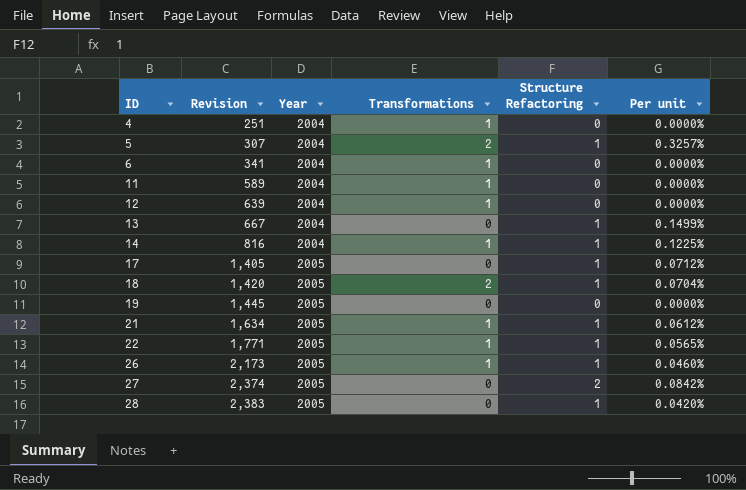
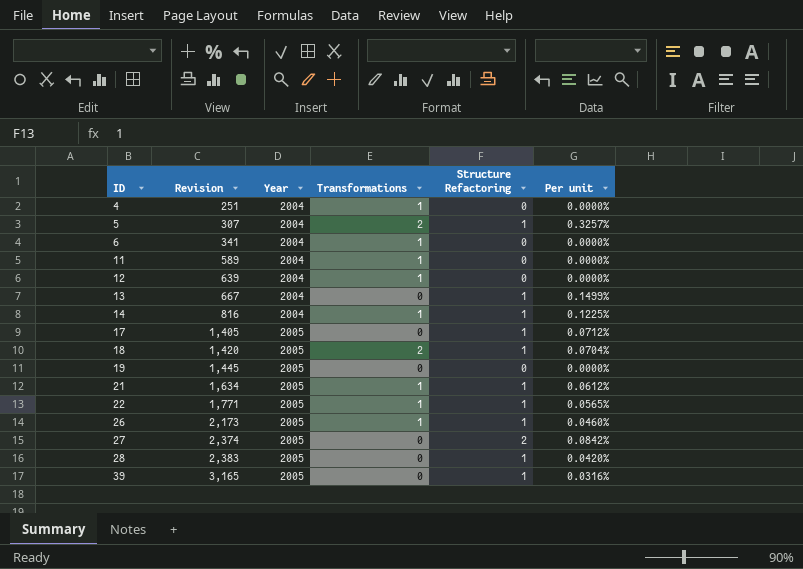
row 39: none -> 3,165 | 2005 | 0 | 1 | 0.0316%

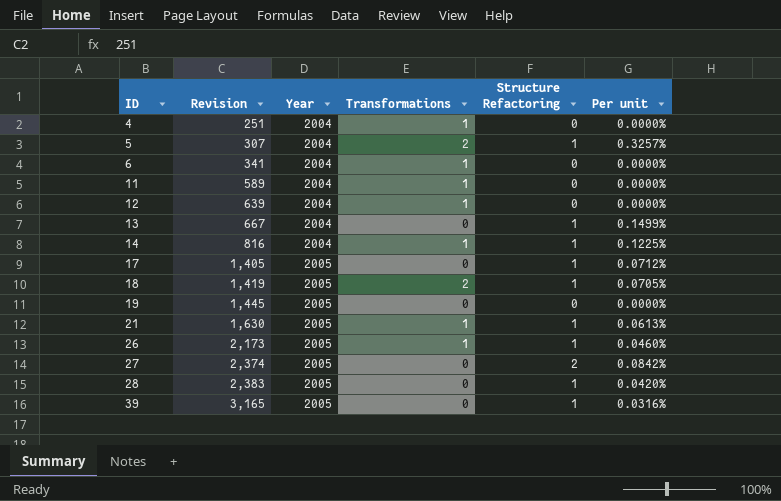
row 22: 1,771 | 2005 | 1 | 1 | 0.0565% -> none
18 | Revision: 1,420 -> 1,419
18 | Per unit: 0.0704% -> 0.0705%
21 | Revision: 1,634 -> 1,630
21 | Per unit: 0.0612% -> 0.0613%

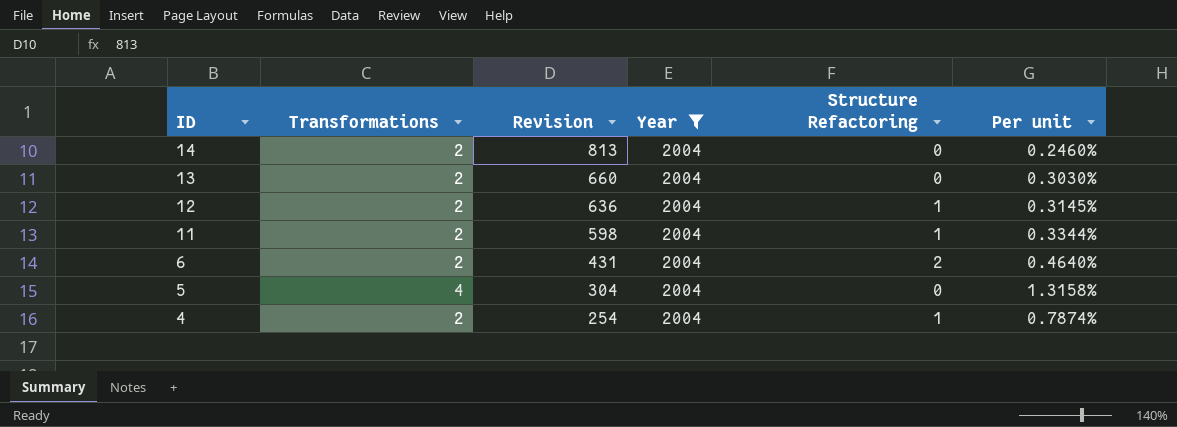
filter: none -> Year = 2004
row order: ID ascending -> ID descending
column Transformations | position: 4 -> 2
column Per unit | formula: [Structure Refactoring] / [Revision] -> [Transformations] / [Revision]
14 | Transformations: 1 -> 2
14 | Revision: 816 -> 813
14 | Structure Refactoring: 1 -> 0
13 | Transformations: 0 -> 2
13 | Revision: 667 -> 660
13 | Structure Refactoring: 1 -> 0
12 | Transformations: 1 -> 2
12 | Revision: 639 -> 636
12 | Structure Refactoring: 0 -> 1
11 | Transformations: 1 -> 2
11 | Revision: 589 -> 598
11 | Structure Refactoring: 0 -> 1
6 | Transformations: 1 -> 2
6 | Revision: 341 -> 431
6 | Structure Refactoring: 0 -> 2
5 | Transformations: 2 -> 4
5 | Revision: 307 -> 304
5 | Structure Refactoring: 1 -> 0
4 | Transformations: 1 -> 2
4 | Revision: 251 -> 254
4 | Structure Refactoring: 0 -> 1

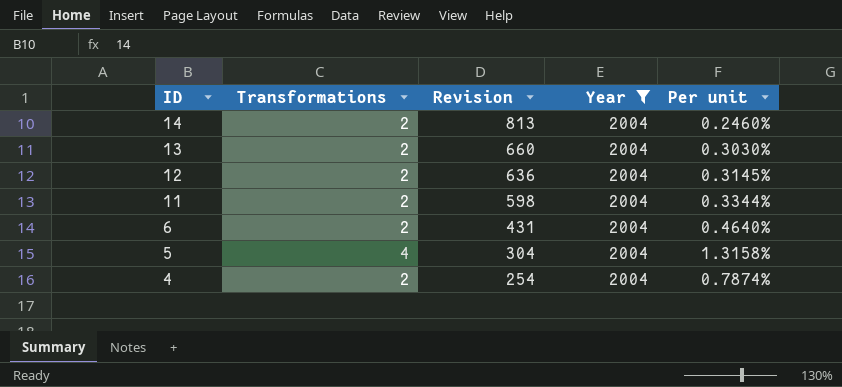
column Structure Refactoring | position: 5 -> none

